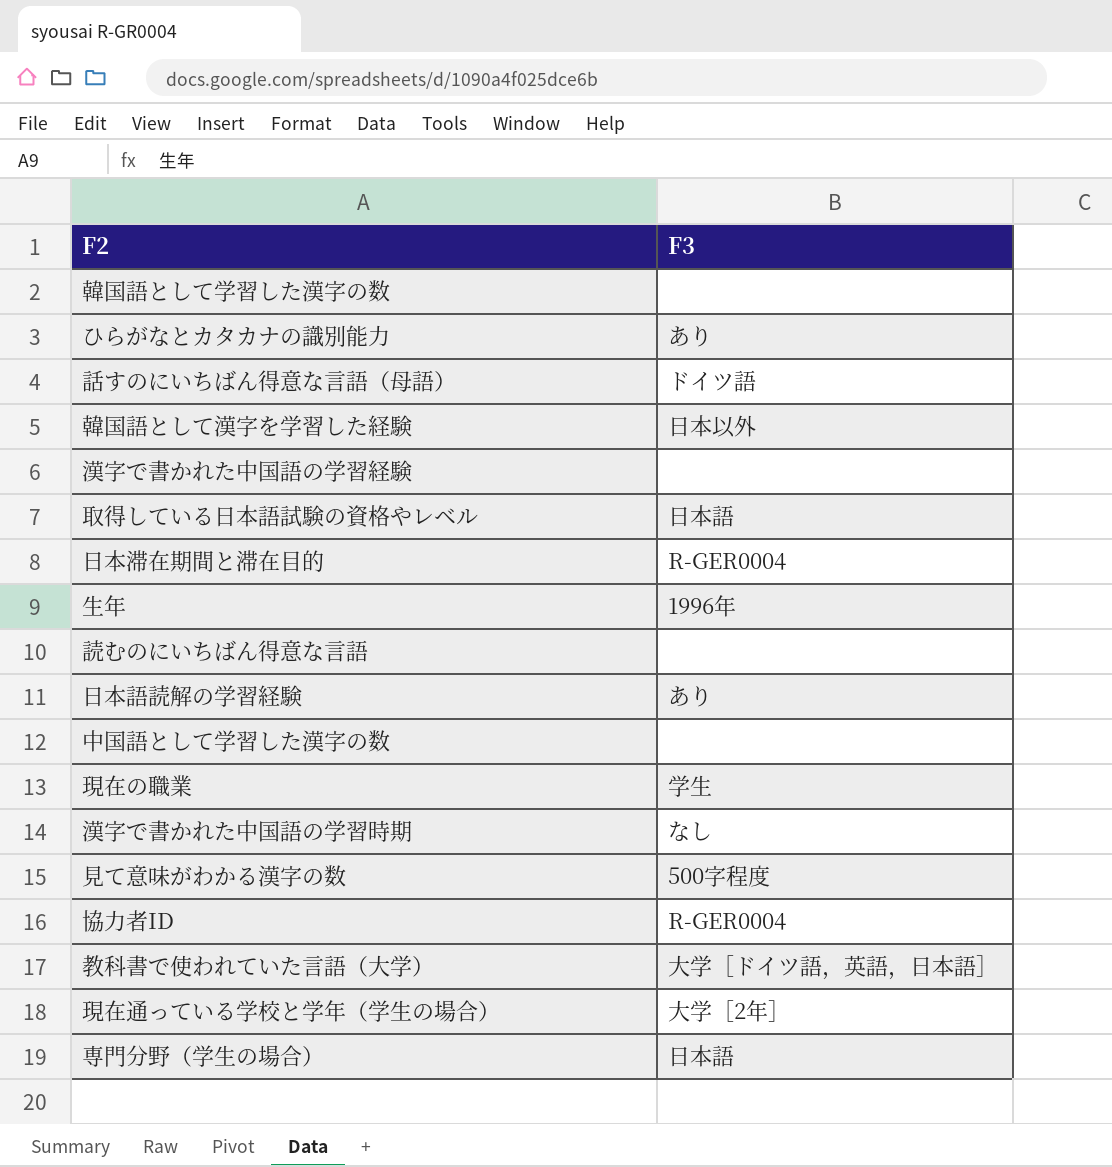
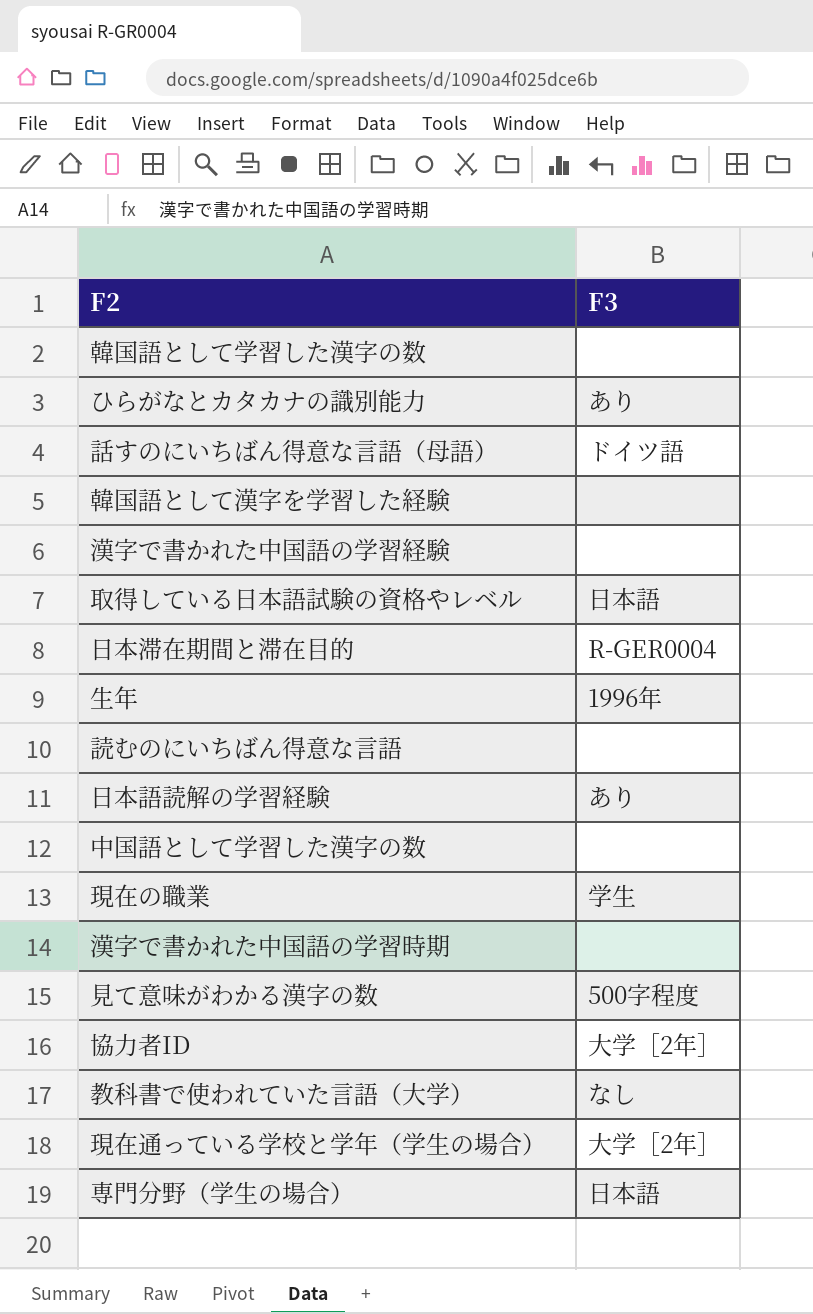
韓国語として漢字を学習した経験 | F3: 日本以外 -> none
漢字で書かれた中国語の学習時期 | F3: なし -> none
協力者ID | F3: R-GER0004 -> 大学［2年］
教科書で使われていた言語（大学） | F3: 大学［ドイツ語，英語，日本語］ -> なし

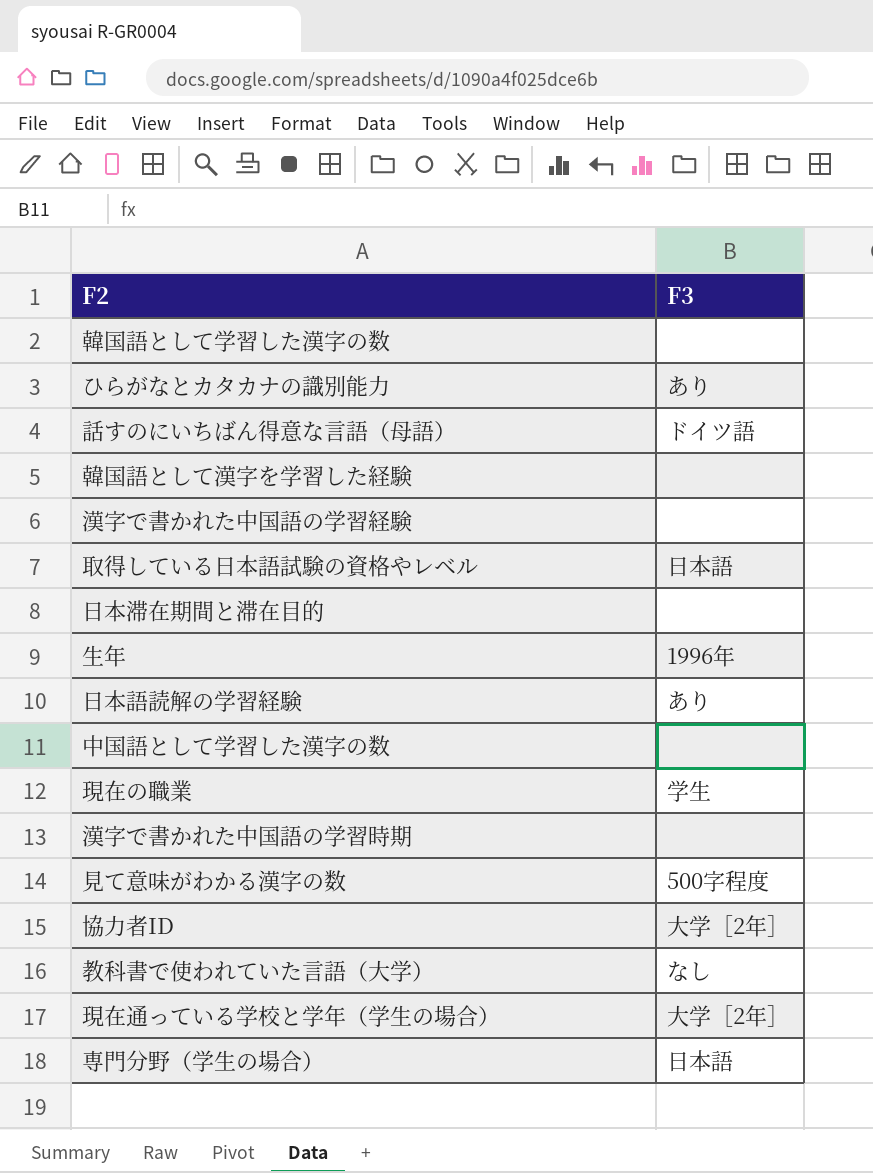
row 読むのにいちばん得意な言語: none -> none
日本滞在期間と滞在目的 | F3: R-GER0004 -> none

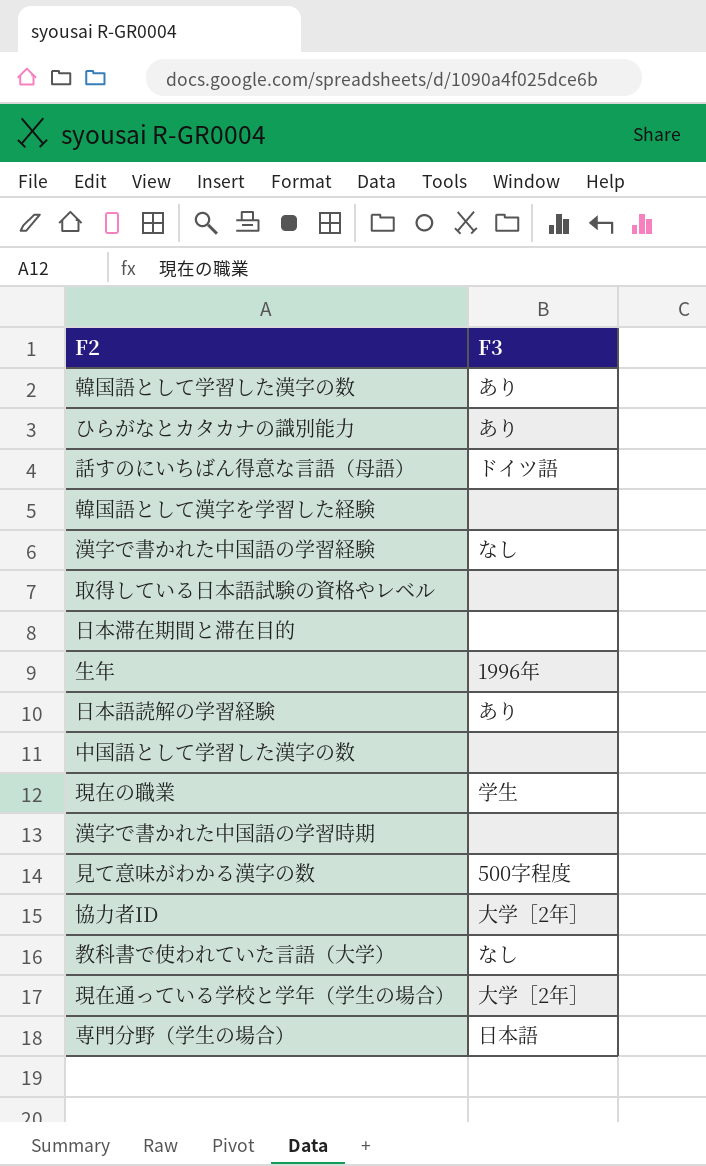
韓国語として学習した漢字の数 | F3: none -> あり
漢字で書かれた中国語の学習経験 | F3: none -> なし
取得している日本語試験の資格やレベル | F3: 日本語 -> none

